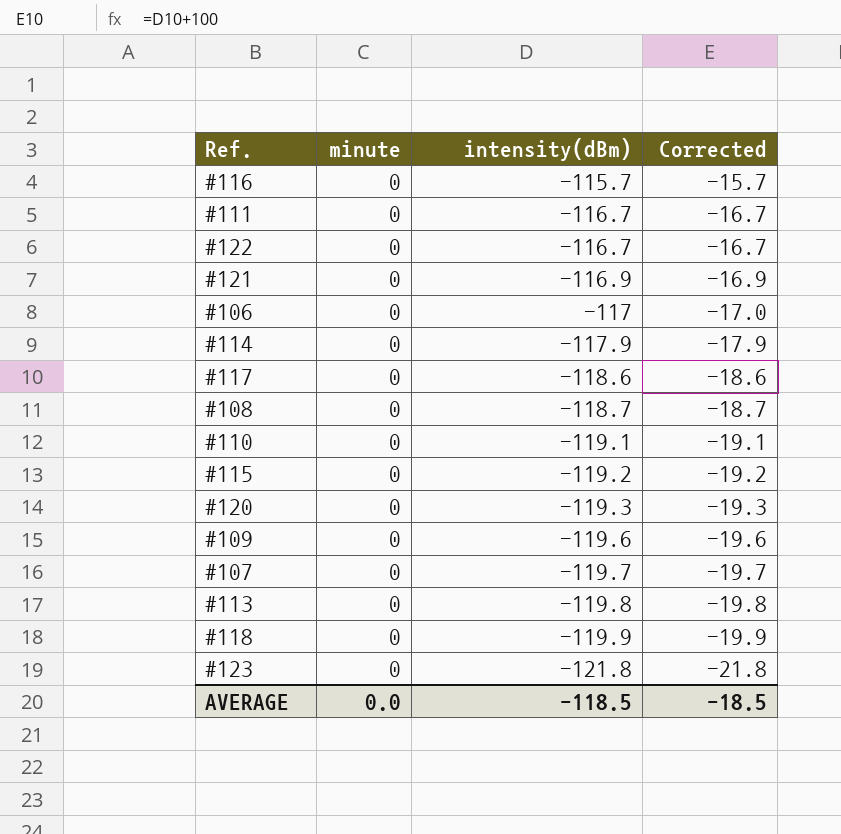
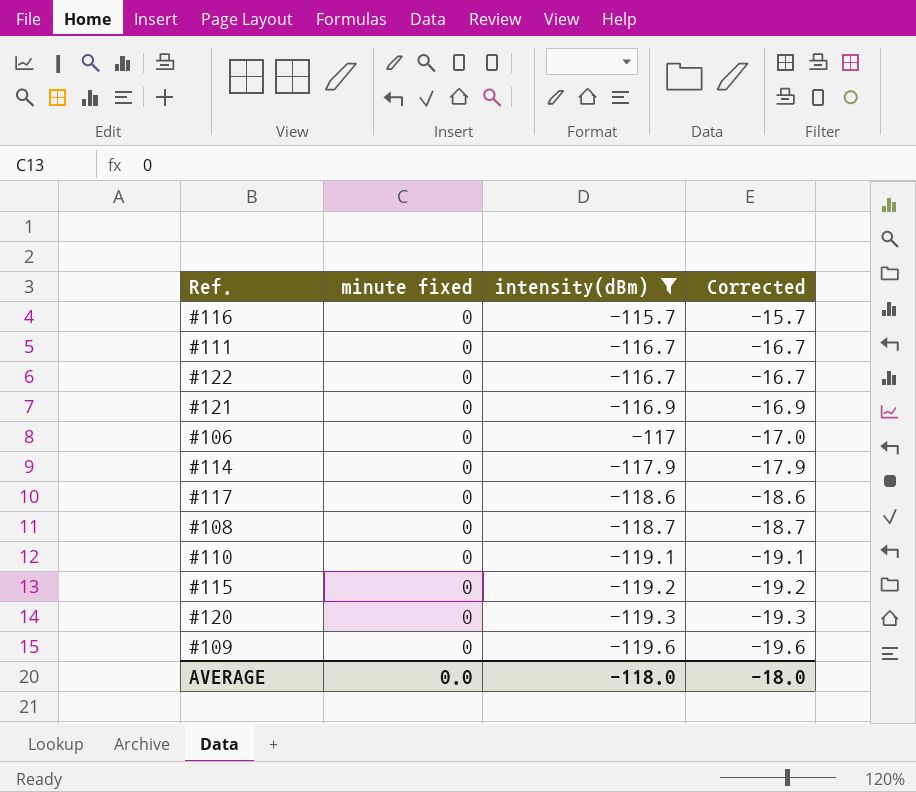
filter: none -> intensity(dBm) >= -119.6
column name: minute -> minute fixed
AVERAGE | intensity(dBm): -118.5 -> -118.0
AVERAGE | Corrected: -18.5 -> -18.0

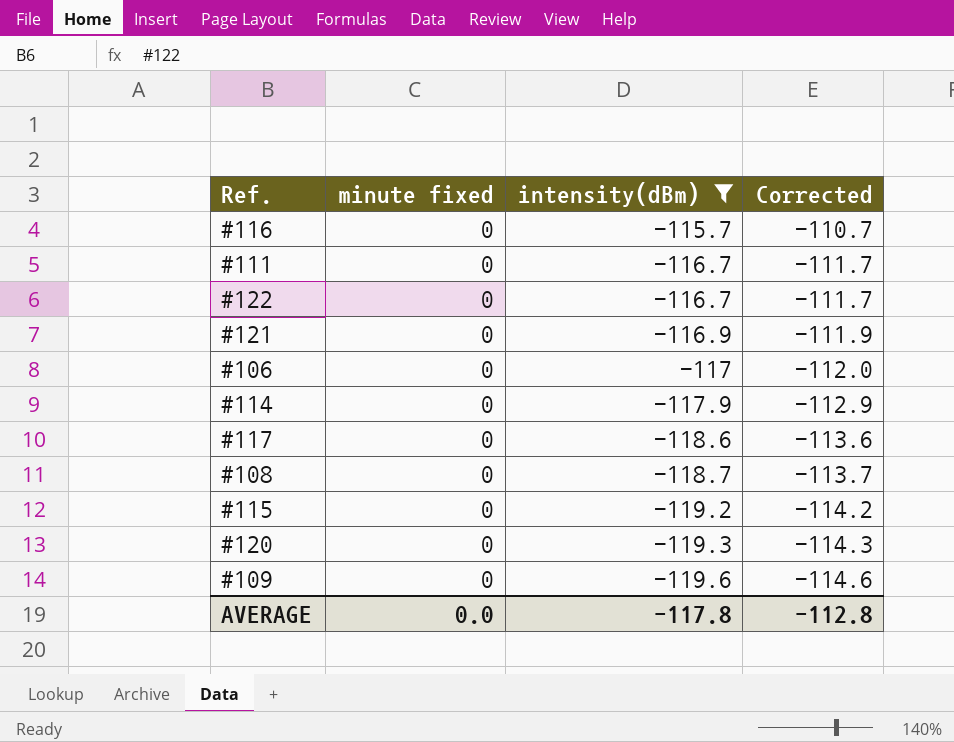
column Corrected | formula: [intensity(dBm)] + 100 -> [intensity(dBm)] + 5
row #110: 0 | -119.1 | -19.1 -> none
AVERAGE | intensity(dBm): -118.0 -> -117.8
AVERAGE | Corrected: -18.0 -> -112.8

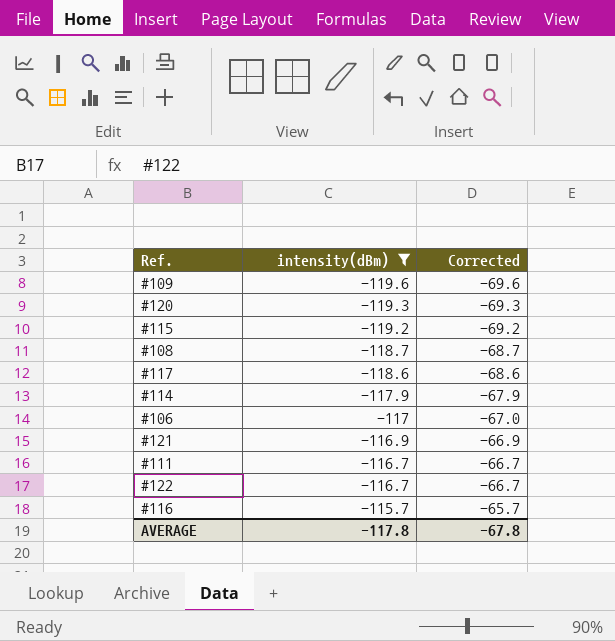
row order: intensity(dBm) descending -> intensity(dBm) ascending
column minute fixed | position: 2 -> none
column Corrected | formula: [intensity(dBm)] + 5 -> [intensity(dBm)] + 50
AVERAGE | Corrected: -112.8 -> -67.8

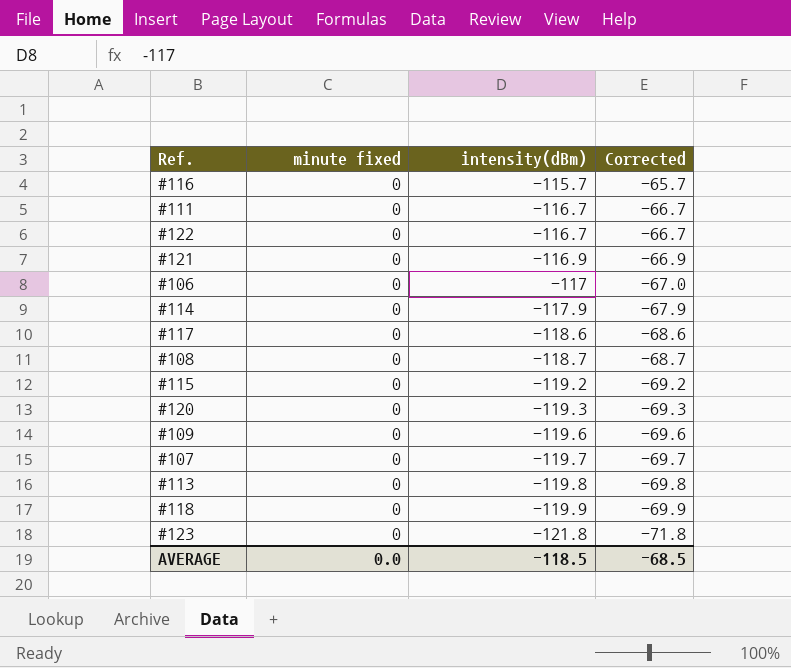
filter: intensity(dBm) >= -119.6 -> none
row order: intensity(dBm) ascending -> intensity(dBm) descending
column minute fixed | position: none -> 2
AVERAGE | intensity(dBm): -117.8 -> -118.5
AVERAGE | Corrected: -67.8 -> -68.5

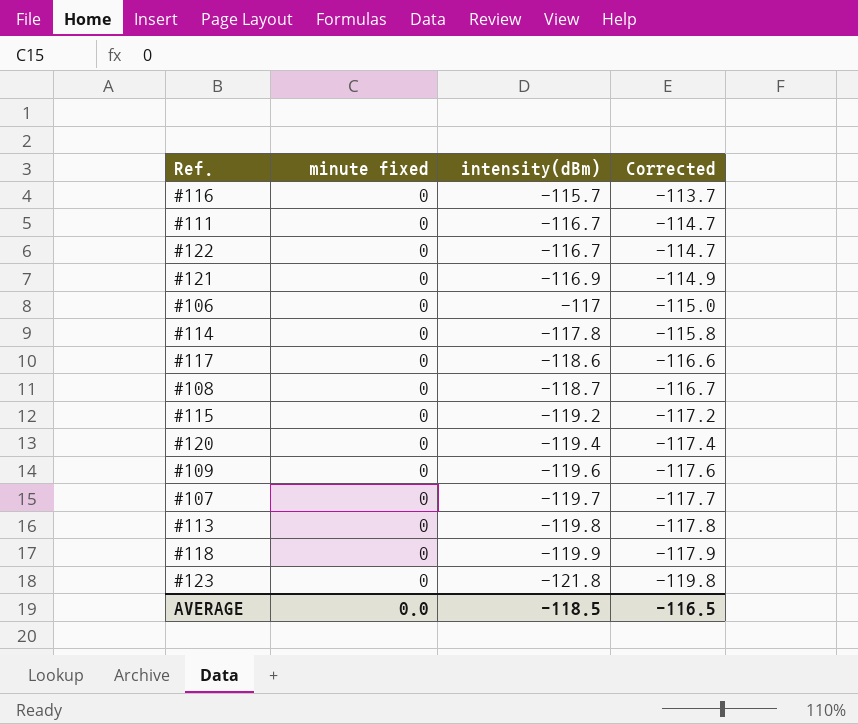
column Corrected | formula: [intensity(dBm)] + 50 -> [intensity(dBm)] + 2
#114 | intensity(dBm): -117.9 -> -117.8
#120 | intensity(dBm): -119.3 -> -119.4
AVERAGE | Corrected: -68.5 -> -116.5

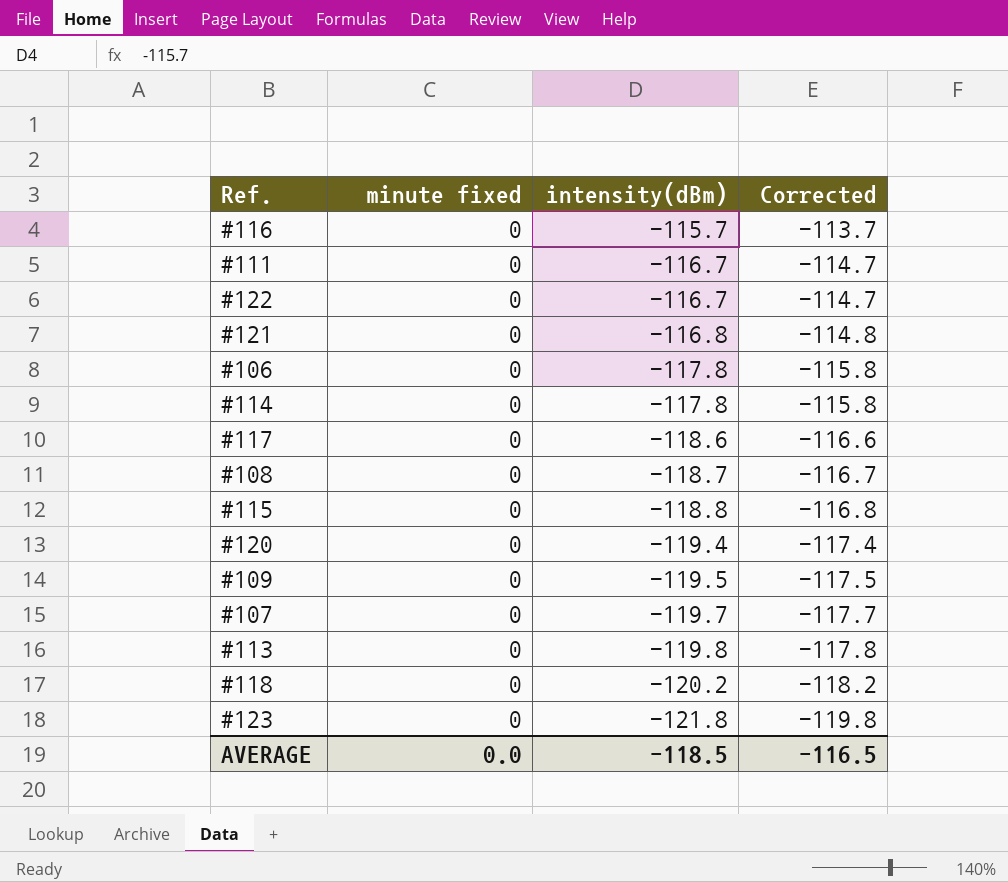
#121 | intensity(dBm): -116.9 -> -116.8
#121 | Corrected: -114.9 -> -114.8
#106 | intensity(dBm): -117 -> -117.8
#106 | Corrected: -115.0 -> -115.8
#115 | intensity(dBm): -119.2 -> -118.8
#115 | Corrected: -117.2 -> -116.8
#109 | intensity(dBm): -119.6 -> -119.5
#109 | Corrected: -117.6 -> -117.5
#118 | intensity(dBm): -119.9 -> -120.2
#118 | Corrected: -117.9 -> -118.2

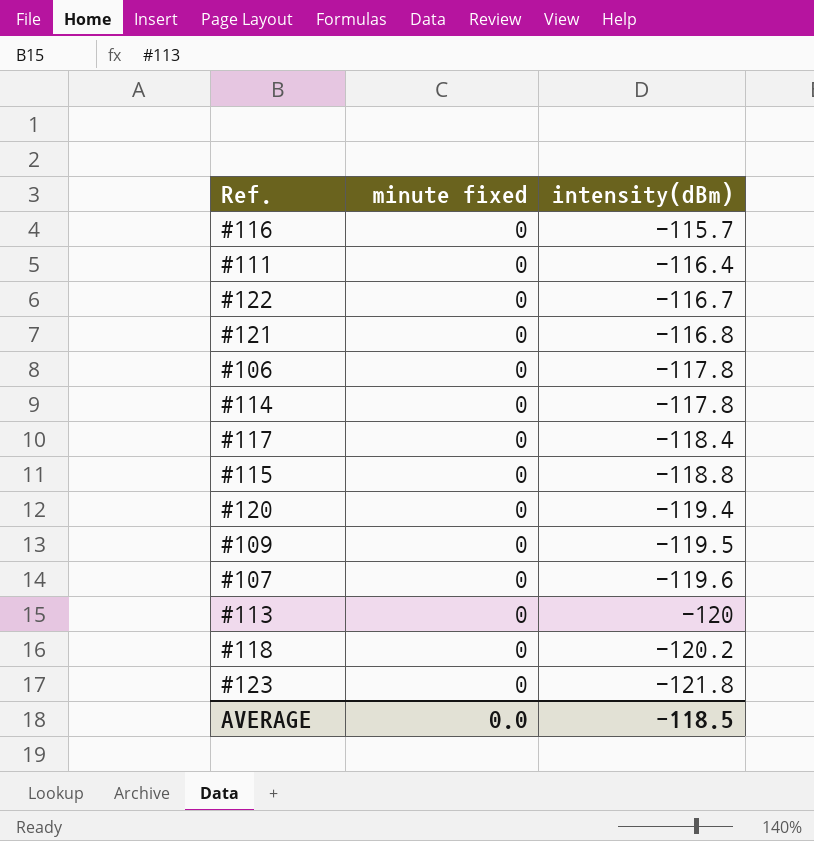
column Corrected | formula: [intensity(dBm)] + 2 -> none
row #108: 0 | -118.7 | -116.7 -> none
#111 | intensity(dBm): -116.7 -> -116.4
#117 | intensity(dBm): -118.6 -> -118.4
#107 | intensity(dBm): -119.7 -> -119.6
#113 | intensity(dBm): -119.8 -> -120

